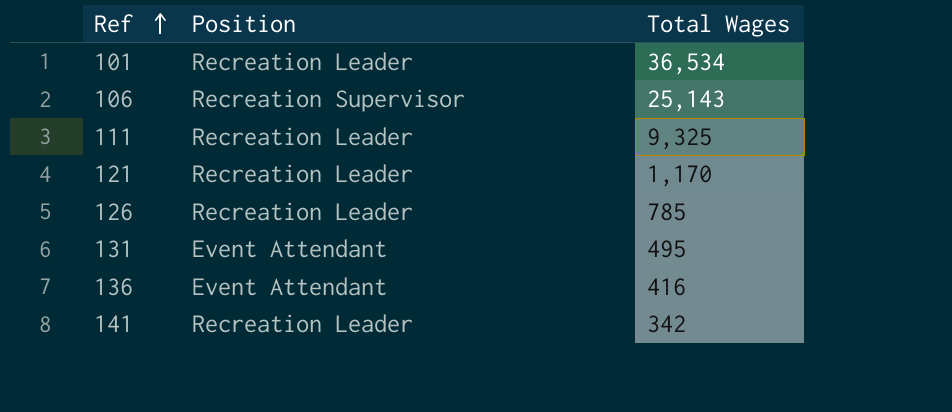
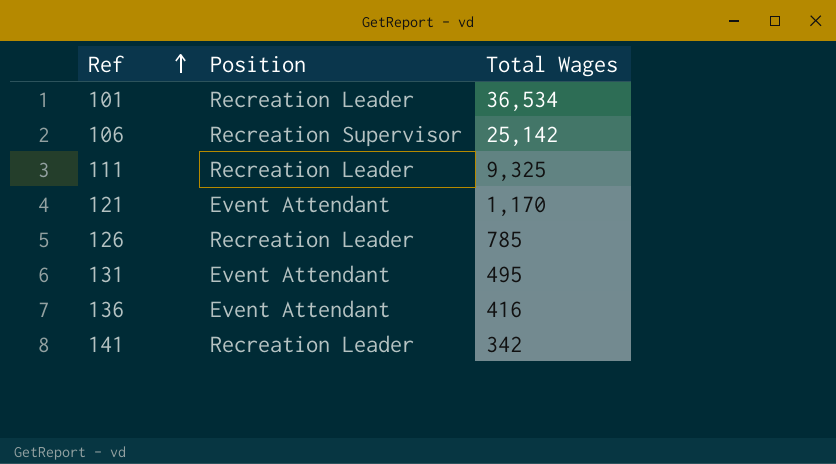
106 | Total Wages: 25,143 -> 25,142
121 | Position: Recreation Leader -> Event Attendant

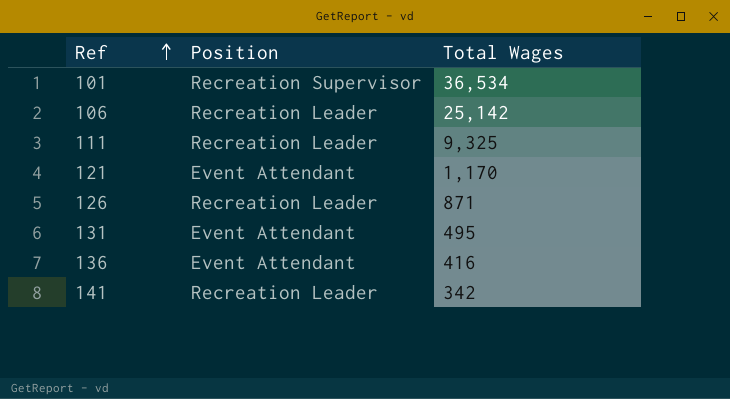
101 | Position: Recreation Leader -> Recreation Supervisor
106 | Position: Recreation Supervisor -> Recreation Leader
126 | Total Wages: 785 -> 871

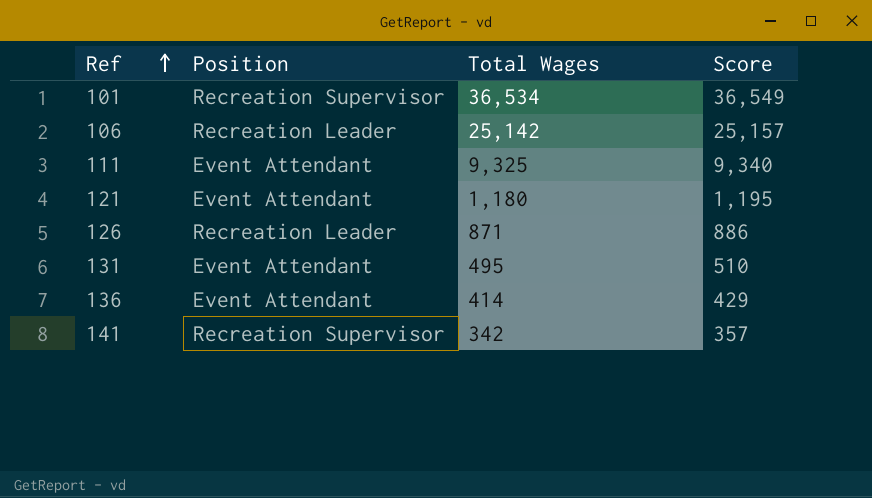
column Score | formula: none -> [Total Wages] + 15
111 | Position: Recreation Leader -> Event Attendant
121 | Total Wages: 1,170 -> 1,180
136 | Total Wages: 416 -> 414
141 | Position: Recreation Leader -> Recreation Supervisor

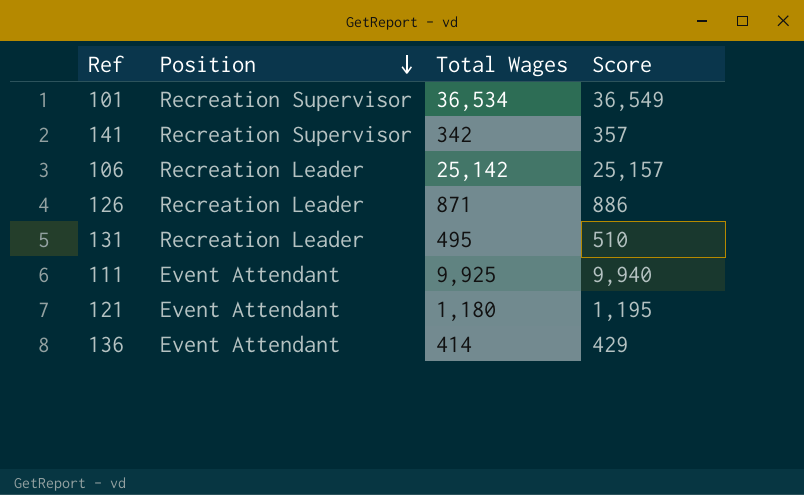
row order: Ref ascending -> Position descending
131 | Position: Event Attendant -> Recreation Leader
111 | Total Wages: 9,325 -> 9,925
111 | Score: 9,340 -> 9,940

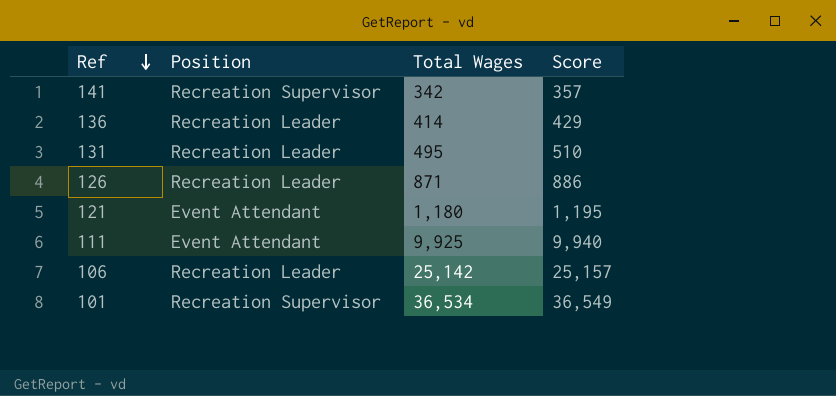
row order: Position descending -> Ref descending
136 | Position: Event Attendant -> Recreation Leader

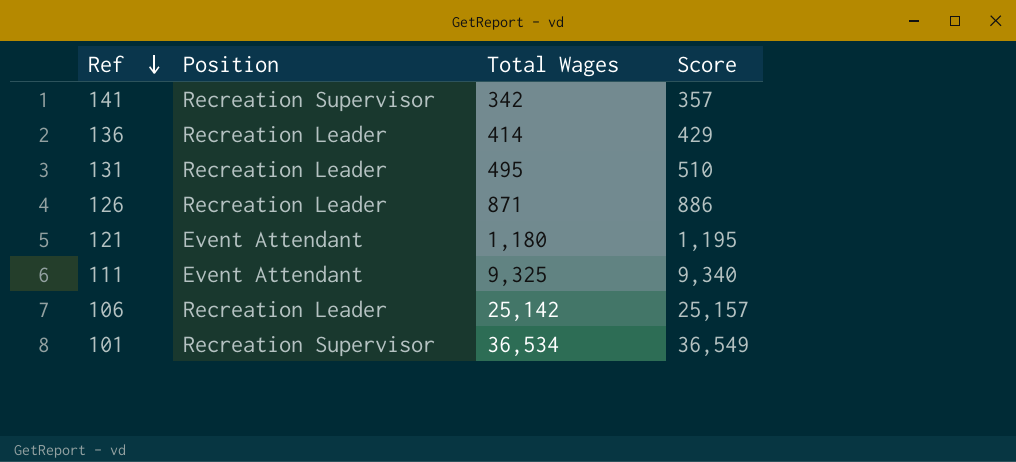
111 | Total Wages: 9,925 -> 9,325
111 | Score: 9,940 -> 9,340

